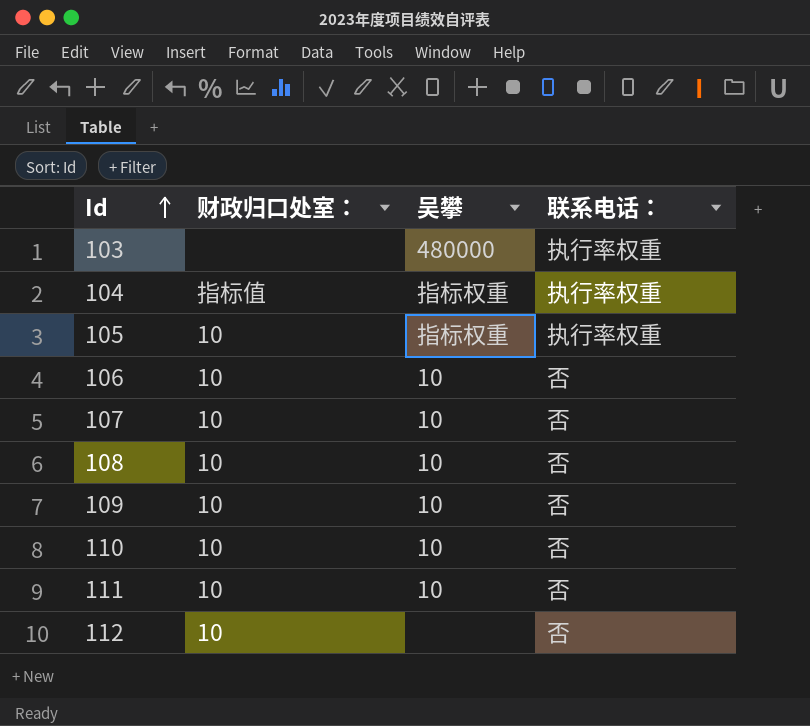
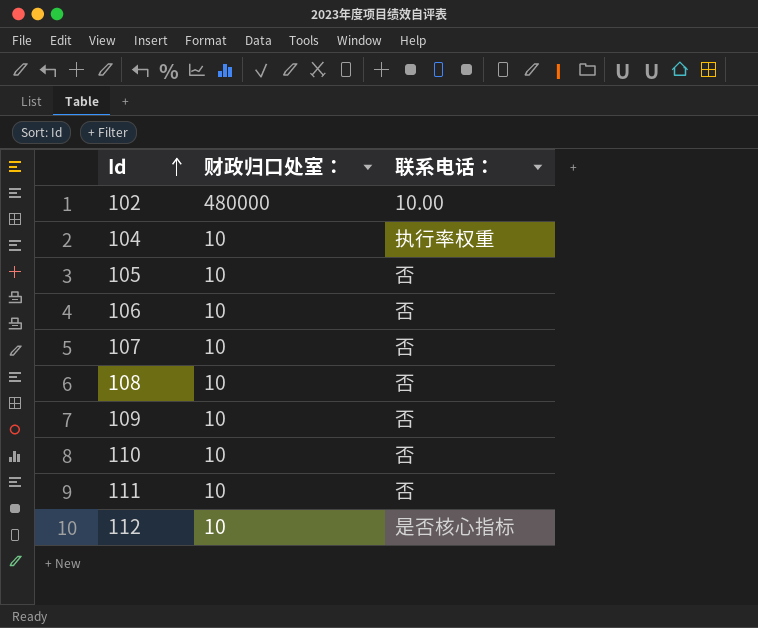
column 吴攀 | position: 3 -> none
row 103: none | 480000 | 执行率权重 -> none
row 102: none -> 480000 | 10.00
104 | 财政归口处室：: 指标值 -> 10
105 | 联系电话：: 执行率权重 -> 否
112 | 联系电话：: 否 -> 是否核心指标

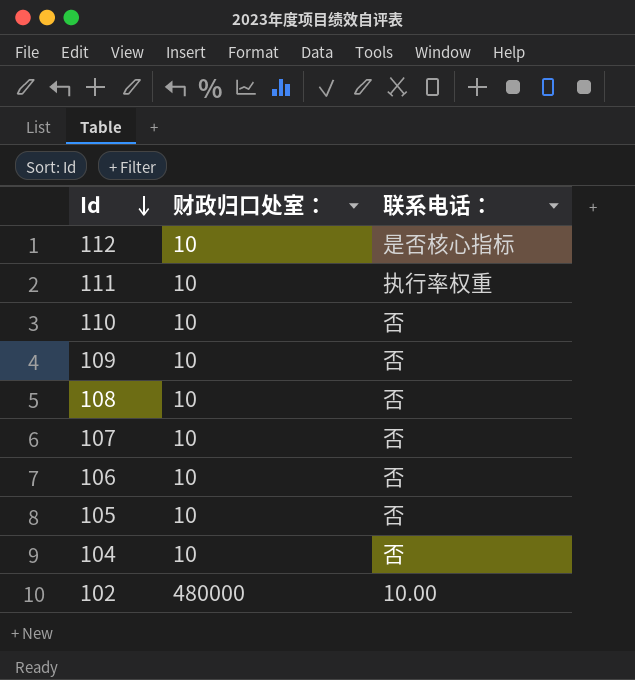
row order: Id ascending -> Id descending
111 | 联系电话：: 否 -> 执行率权重
104 | 联系电话：: 执行率权重 -> 否

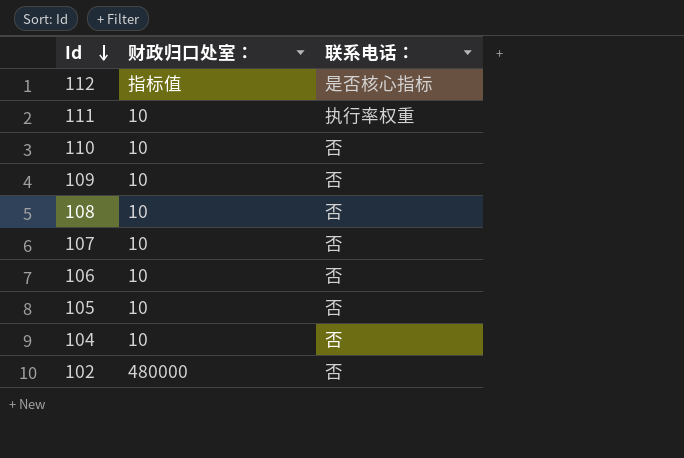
112 | 财政归口处室：: 10 -> 指标值
102 | 联系电话：: 10.00 -> 否

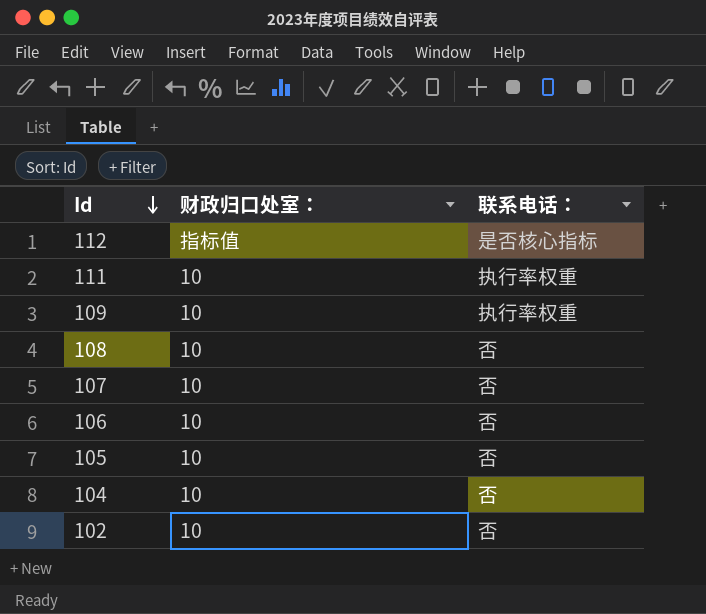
row 110: 10 | 否 -> none
109 | 联系电话：: 否 -> 执行率权重
102 | 财政归口处室：: 480000 -> 10

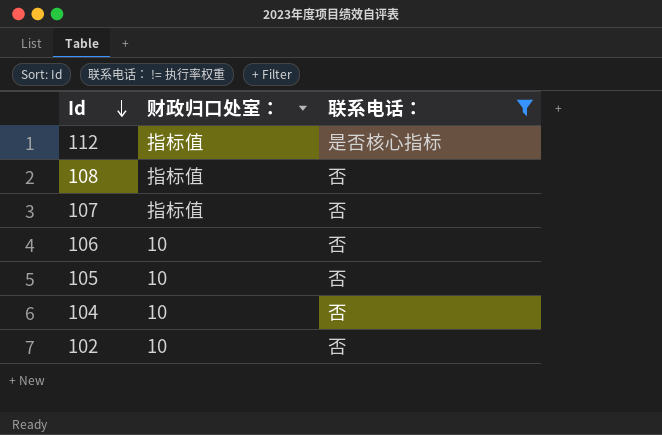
filter: none -> 联系电话： != 执行率权重
108 | 财政归口处室：: 10 -> 指标值
107 | 财政归口处室：: 10 -> 指标值

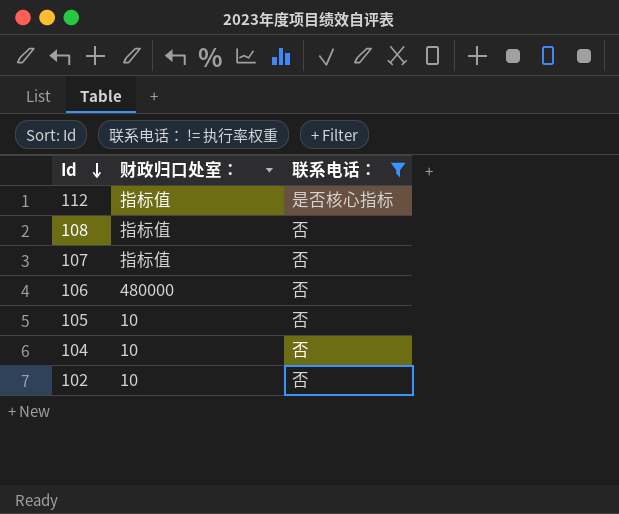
106 | 财政归口处室：: 10 -> 480000

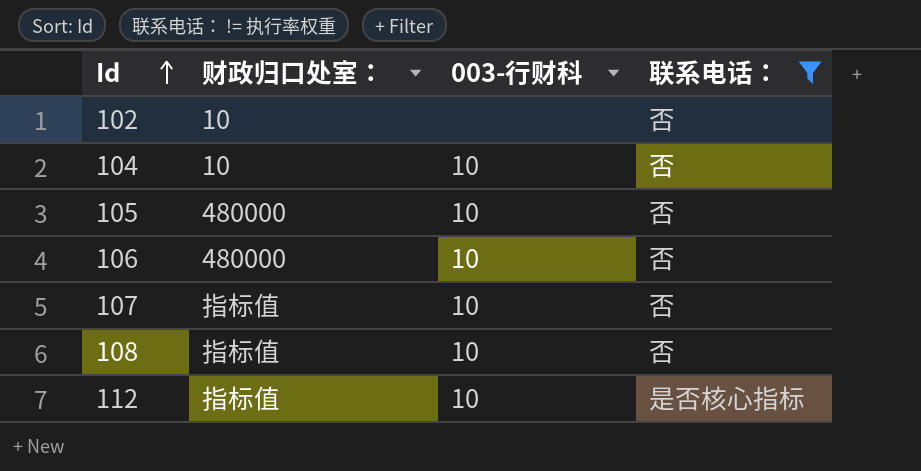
row order: Id descending -> Id ascending
column 003-行财科 | position: none -> 3
105 | 财政归口处室：: 10 -> 480000

